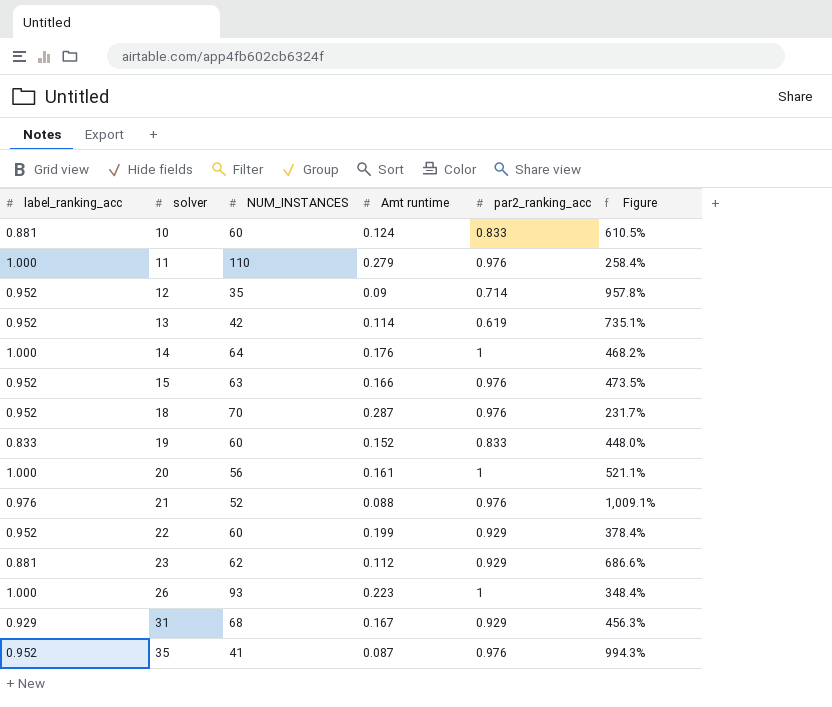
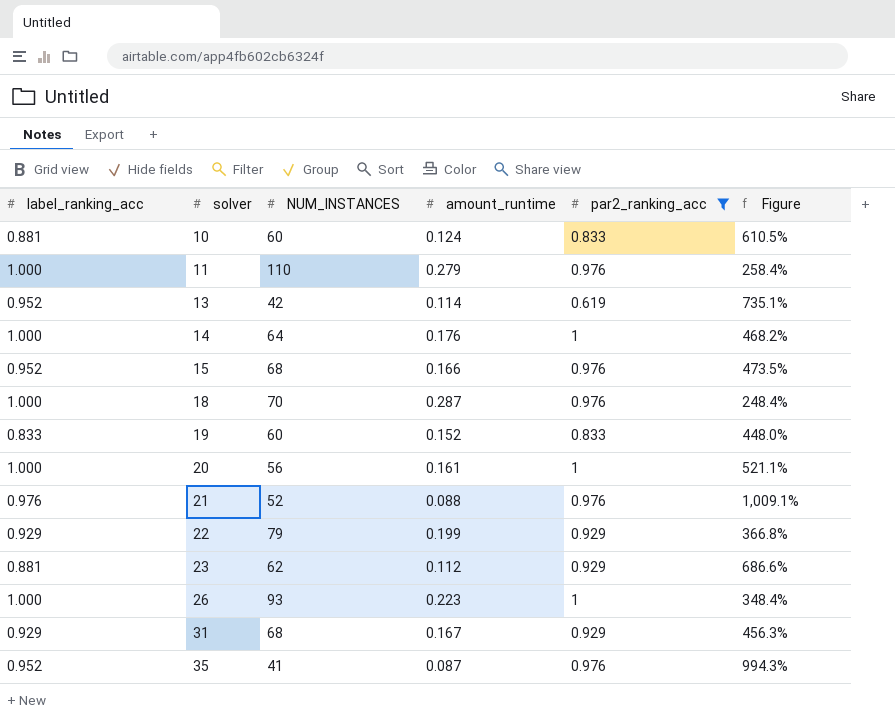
filter: none -> par2_ranking_acc != 0.714
column name: Amt runtime -> amount_runtime
15 | NUM_INSTANCES: 63 -> 68
18 | label_ranking_acc: 0.952 -> 1.000
18 | Figure: 231.7% -> 248.4%
22 | label_ranking_acc: 0.952 -> 0.929
22 | NUM_INSTANCES: 60 -> 79
22 | Figure: 378.4% -> 366.8%

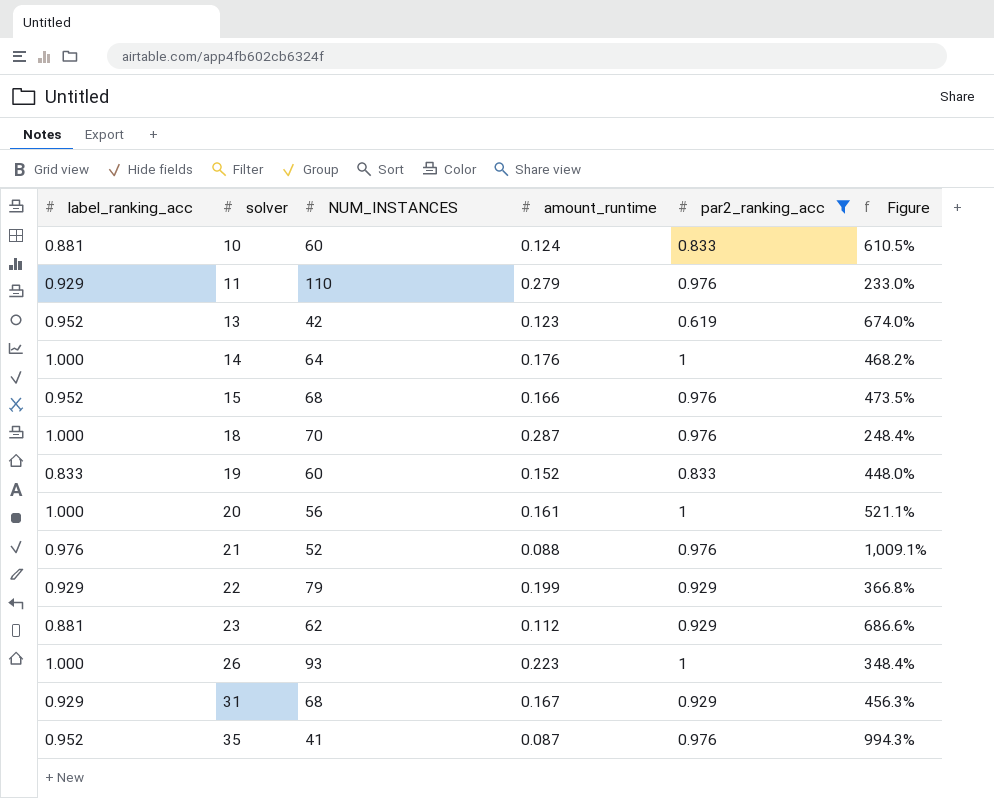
11 | label_ranking_acc: 1.000 -> 0.929
11 | Figure: 258.4% -> 233.0%
13 | amount_runtime: 0.114 -> 0.123
13 | Figure: 735.1% -> 674.0%

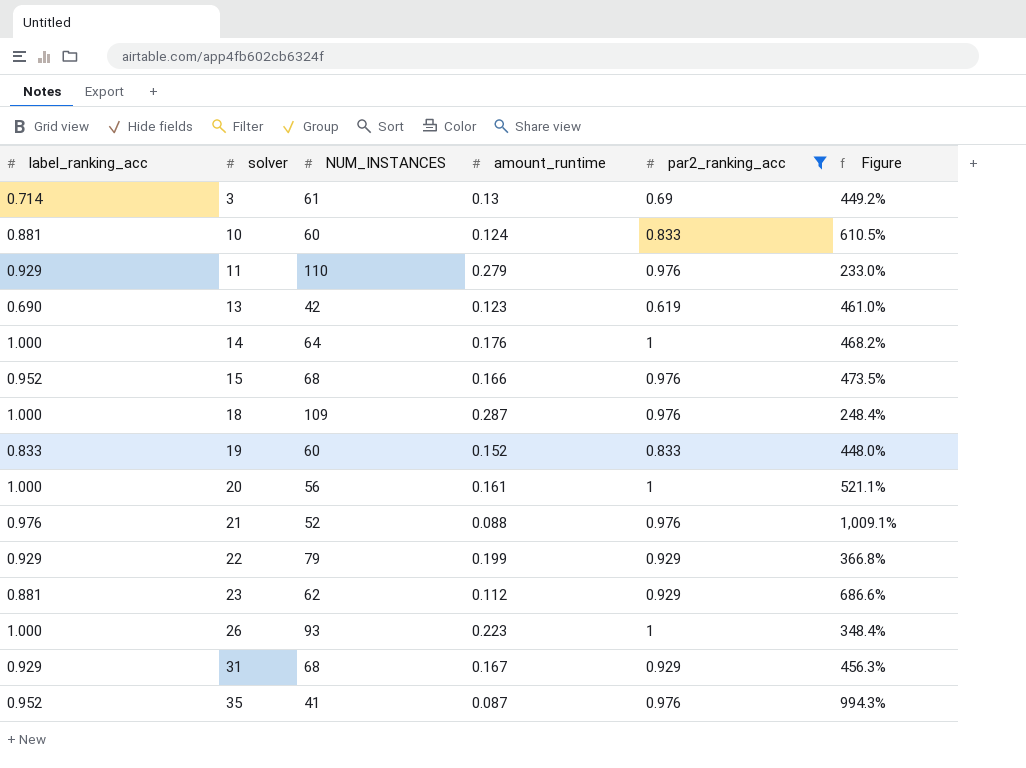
row 3: none -> 0.714 | 61 | 0.13 | 0.69 | 449.2%
13 | label_ranking_acc: 0.952 -> 0.690
13 | Figure: 674.0% -> 461.0%
18 | NUM_INSTANCES: 70 -> 109

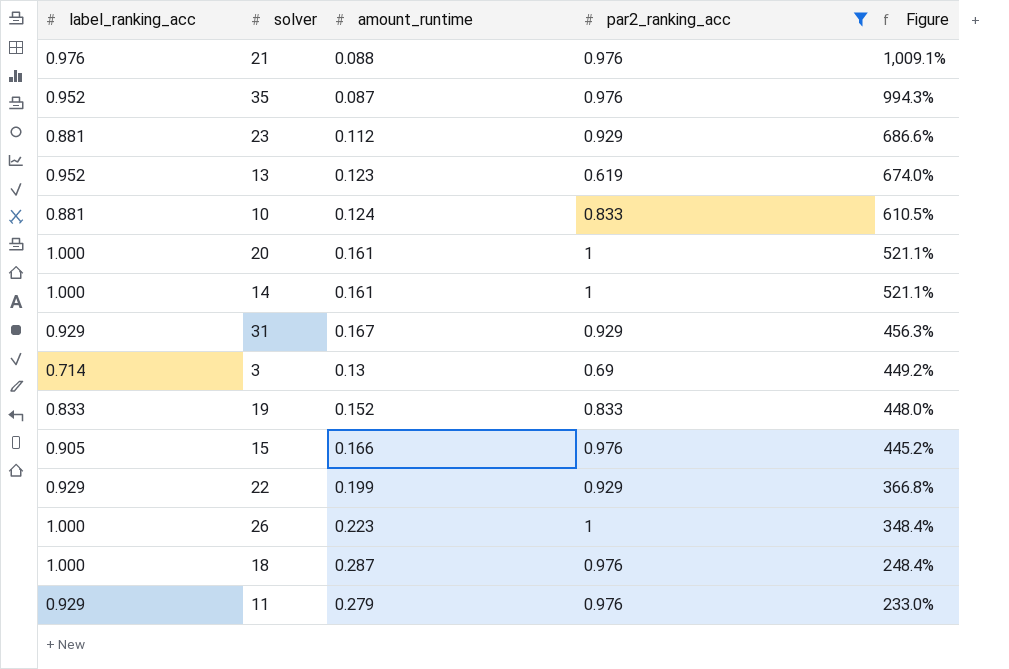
row order: solver ascending -> Figure descending
column NUM_INSTANCES | position: 3 -> none
13 | label_ranking_acc: 0.690 -> 0.952
13 | Figure: 461.0% -> 674.0%
14 | amount_runtime: 0.176 -> 0.161
14 | Figure: 468.2% -> 521.1%
15 | label_ranking_acc: 0.952 -> 0.905
15 | Figure: 473.5% -> 445.2%

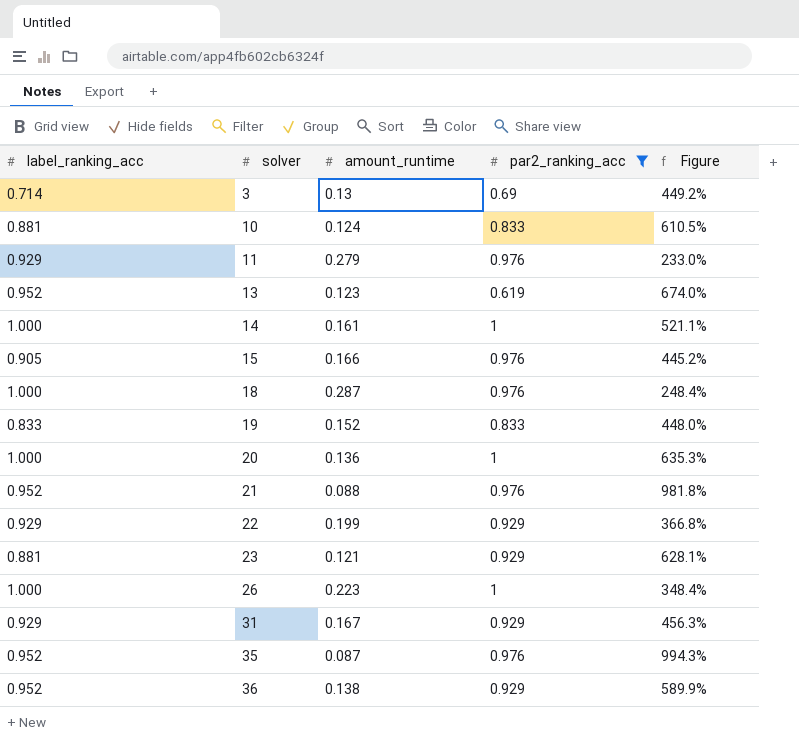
row order: Figure descending -> solver ascending
20 | amount_runtime: 0.161 -> 0.136
20 | Figure: 521.1% -> 635.3%
21 | label_ranking_acc: 0.976 -> 0.952
21 | Figure: 1,009.1% -> 981.8%
23 | amount_runtime: 0.112 -> 0.121
23 | Figure: 686.6% -> 628.1%
row 36: none -> 0.952 | 0.138 | 0.929 | 589.9%

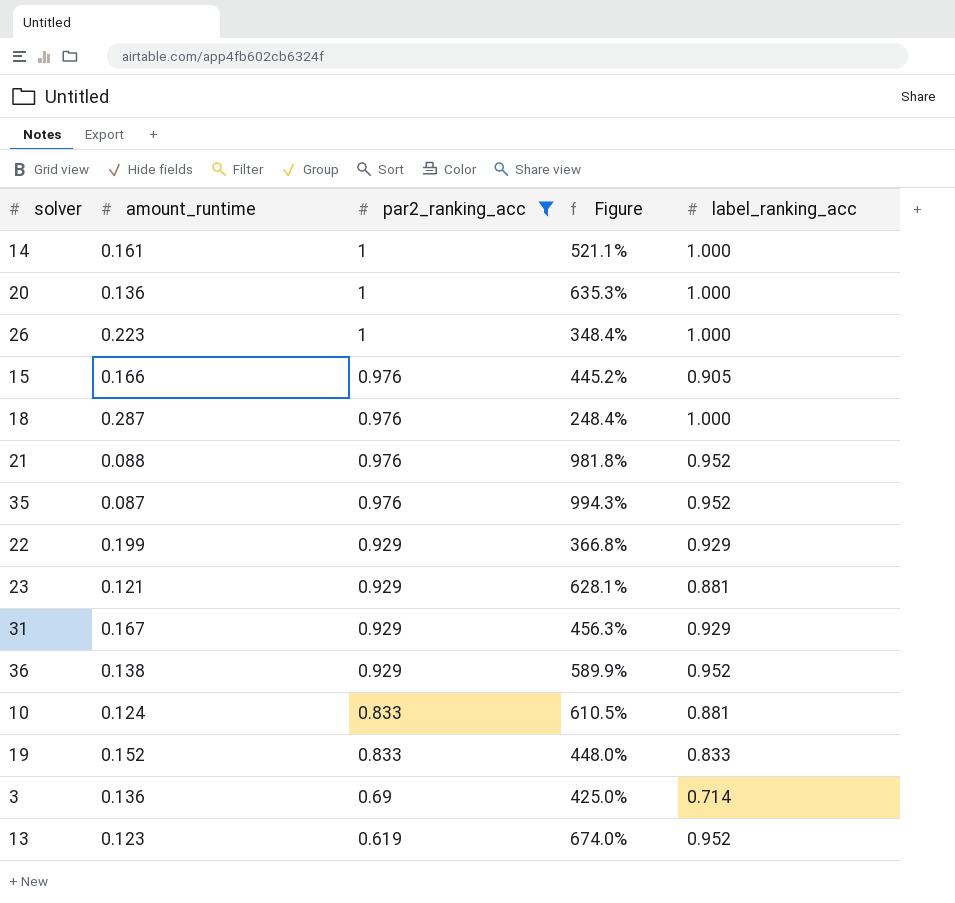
row order: solver ascending -> par2_ranking_acc descending
column label_ranking_acc | position: 1 -> 5
row 11: 0.929 | 0.279 | 0.976 | 233.0% -> none
3 | amount_runtime: 0.13 -> 0.136
3 | Figure: 449.2% -> 425.0%

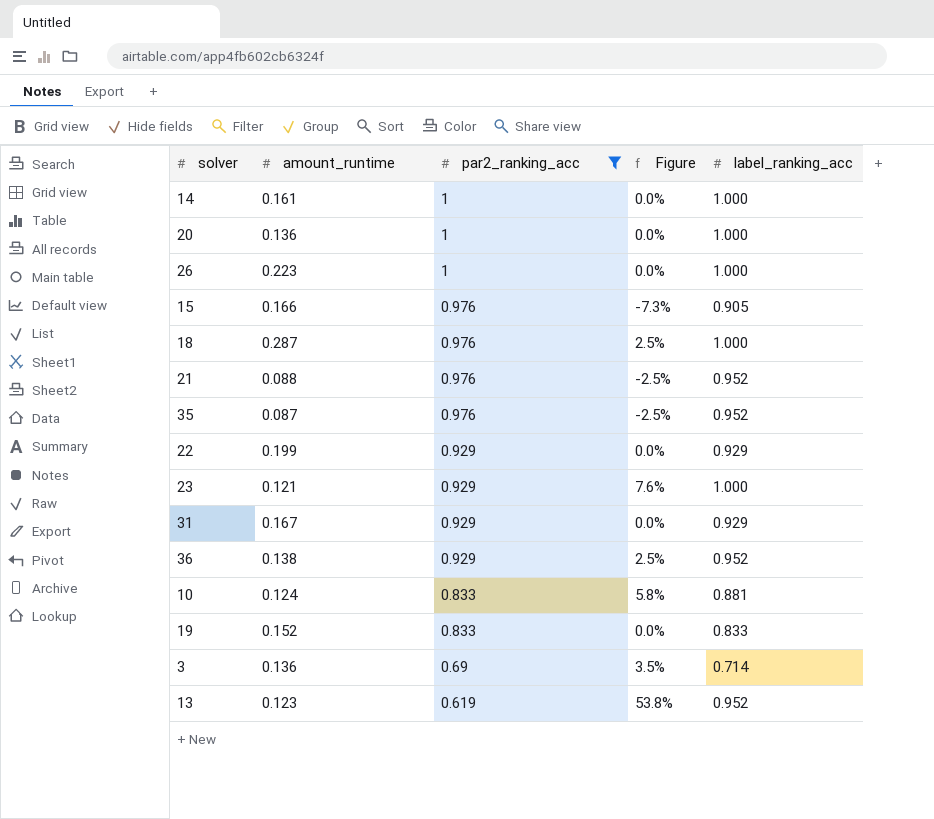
column Figure | formula: ([label_ranking_acc] - [amount_runtime]) / [amount_runtime] -> ([label_ranking_acc] - [par2_ranking_acc]) / [par2_ranking_acc]
23 | label_ranking_acc: 0.881 -> 1.000

